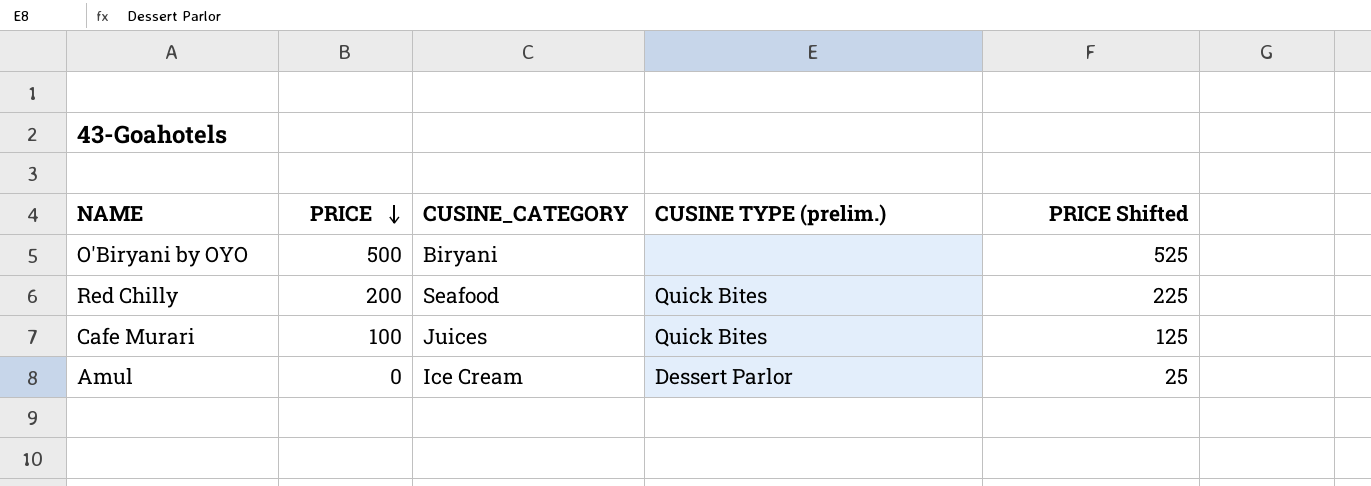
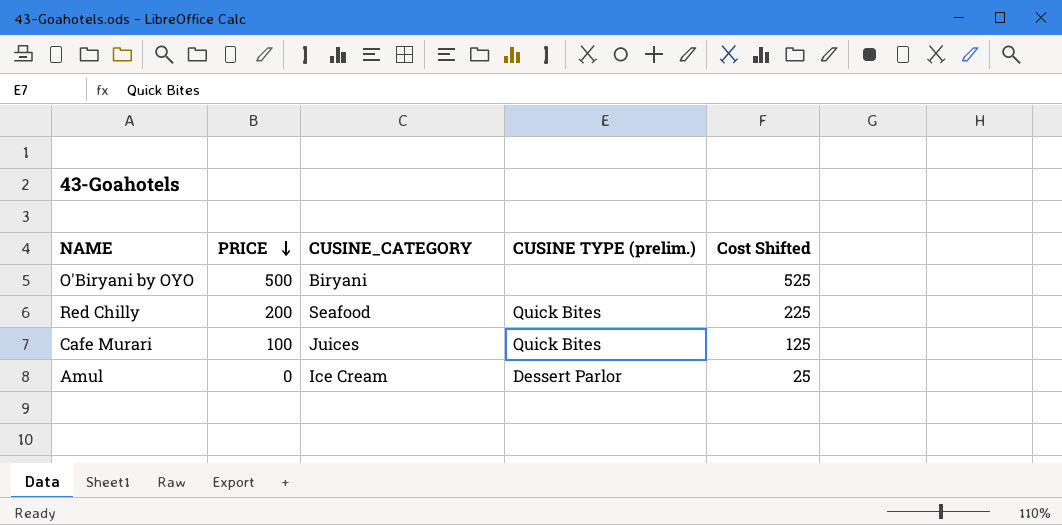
column name: PRICE Shifted -> Cost Shifted

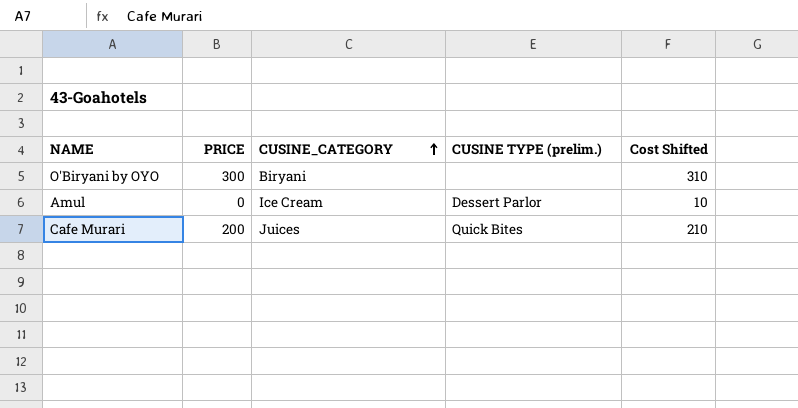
row order: PRICE descending -> CUSINE_CATEGORY ascending
column Cost Shifted | formula: [PRICE] + 25 -> [PRICE] + 10
row Red Chilly: 200 | Seafood | Quick Bites | 225 -> none
O'Biryani by OYO | PRICE: 500 -> 300
Cafe Murari | PRICE: 100 -> 200

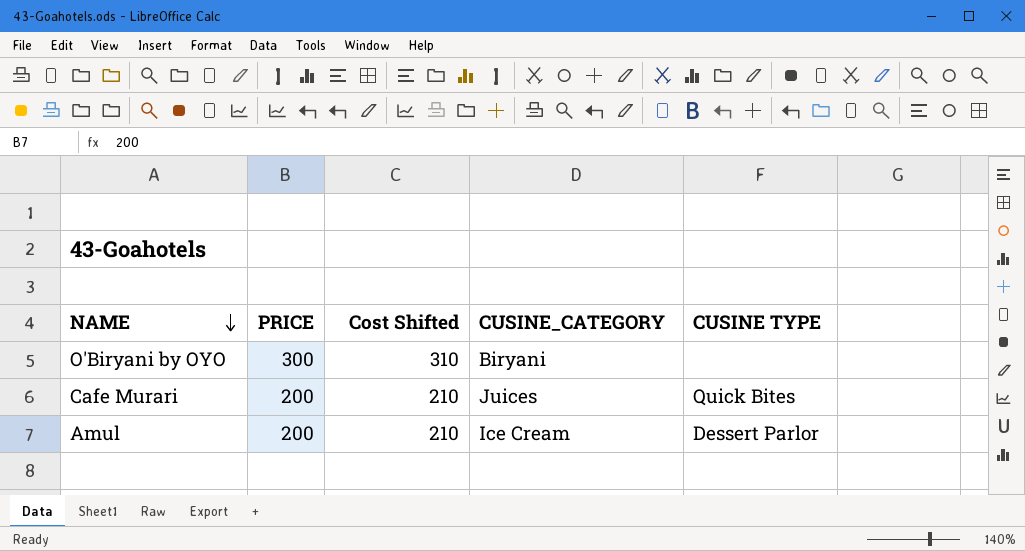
row order: CUSINE_CATEGORY ascending -> NAME descending
column Cost Shifted | position: 5 -> 3
column name: CUSINE TYPE (prelim.) -> CUSINE TYPE
Amul | PRICE: 0 -> 200
Amul | Cost Shifted: 10 -> 210

